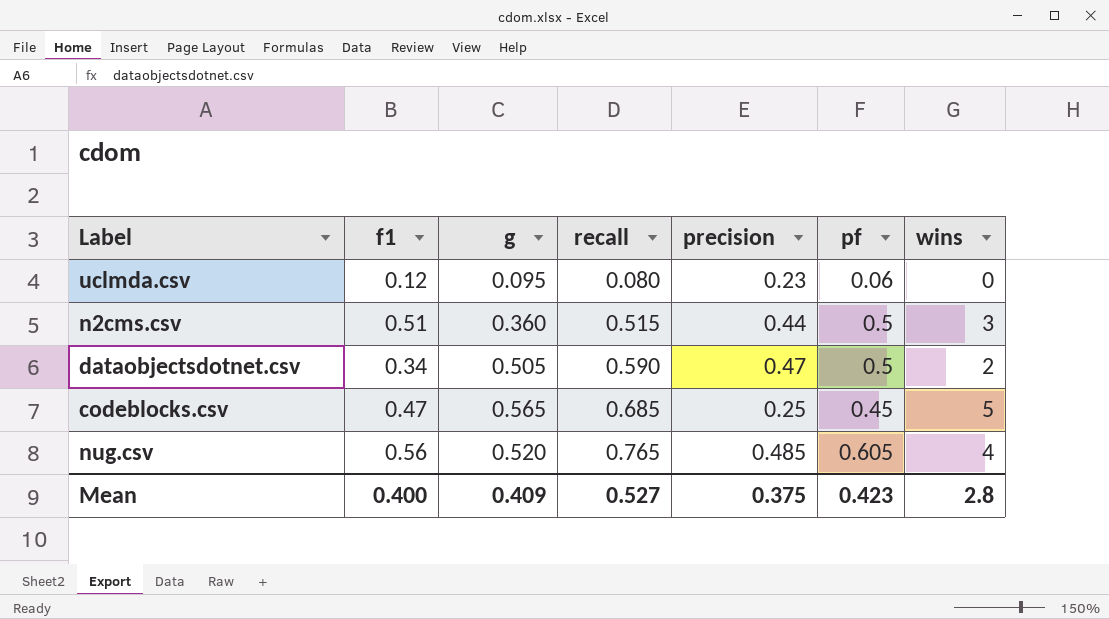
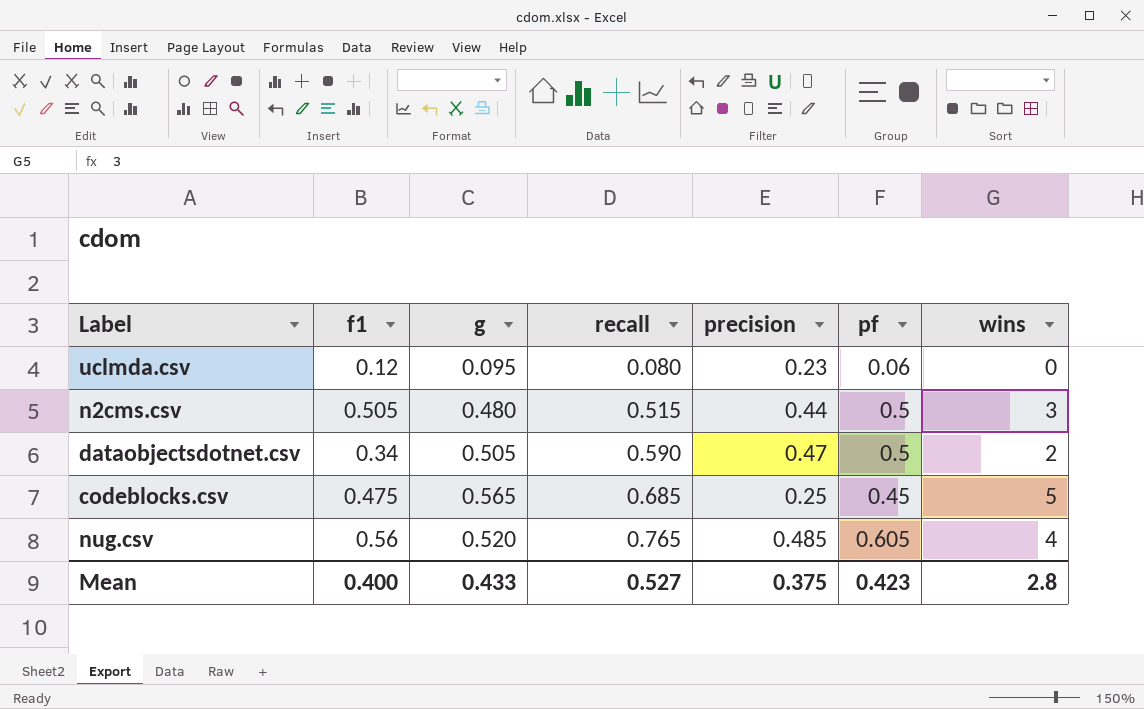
n2cms.csv | f1: 0.51 -> 0.505
n2cms.csv | g: 0.360 -> 0.480
codeblocks.csv | f1: 0.47 -> 0.475
Mean | g: 0.409 -> 0.433

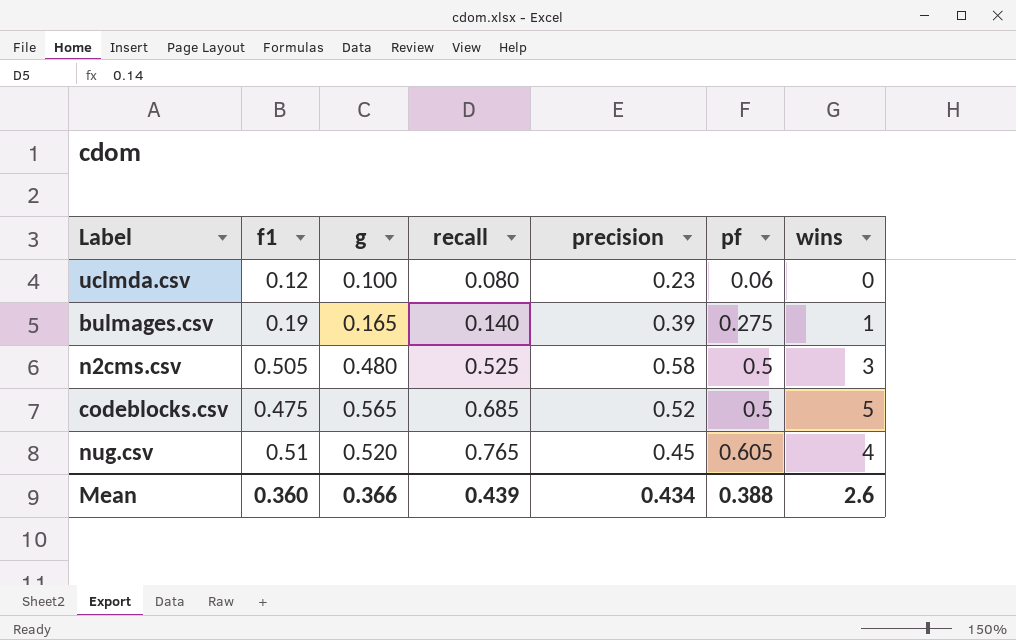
row dataobjectsdotnet.csv: 0.34 | 0.505 | 0.590 | 0.47 | 0.5 | 2 -> none
uclmda.csv | g: 0.095 -> 0.100
row bulmages.csv: none -> 0.19 | 0.165 | 0.140 | 0.39 | 0.275 | 1
n2cms.csv | recall: 0.515 -> 0.525
n2cms.csv | precision: 0.44 -> 0.58
codeblocks.csv | precision: 0.25 -> 0.52
codeblocks.csv | pf: 0.45 -> 0.5
nug.csv | f1: 0.56 -> 0.51
nug.csv | precision: 0.485 -> 0.45
Mean | f1: 0.400 -> 0.360
Mean | g: 0.433 -> 0.366
Mean | recall: 0.527 -> 0.439
Mean | precision: 0.375 -> 0.434
Mean | pf: 0.423 -> 0.388
Mean | wins: 2.8 -> 2.6

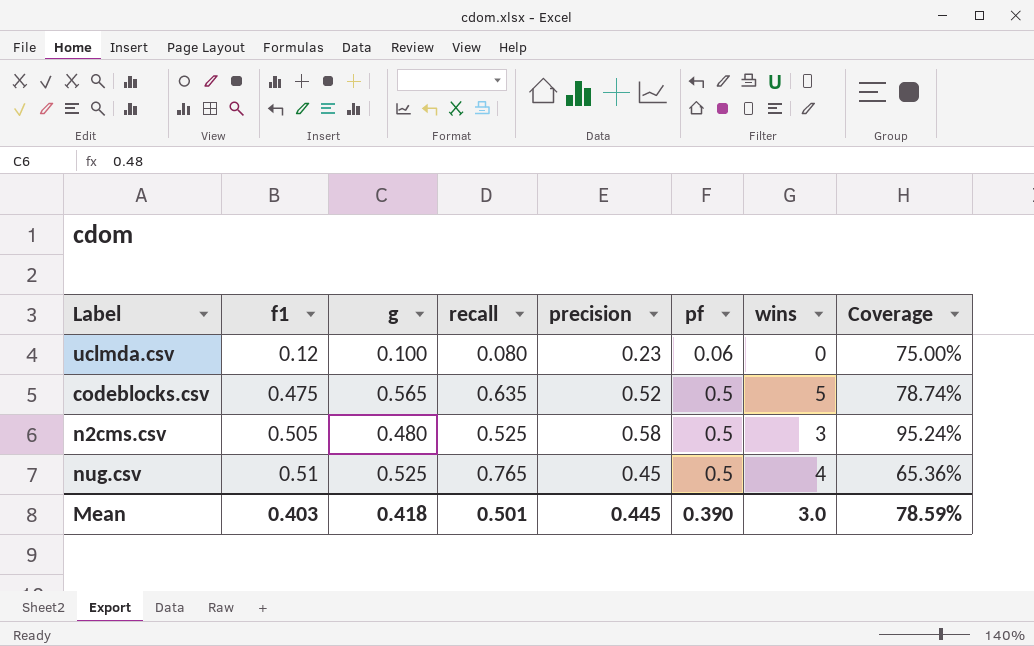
row order: recall ascending -> f1 ascending
column Coverage | formula: none -> [pf] / [recall]
row bulmages.csv: 0.19 | 0.165 | 0.140 | 0.39 | 0.275 | 1 -> none
codeblocks.csv | recall: 0.685 -> 0.635
nug.csv | g: 0.520 -> 0.525
nug.csv | pf: 0.605 -> 0.5
Mean | f1: 0.360 -> 0.403
Mean | g: 0.366 -> 0.418
Mean | recall: 0.439 -> 0.501
Mean | precision: 0.434 -> 0.445
Mean | pf: 0.388 -> 0.390
Mean | wins: 2.6 -> 3.0

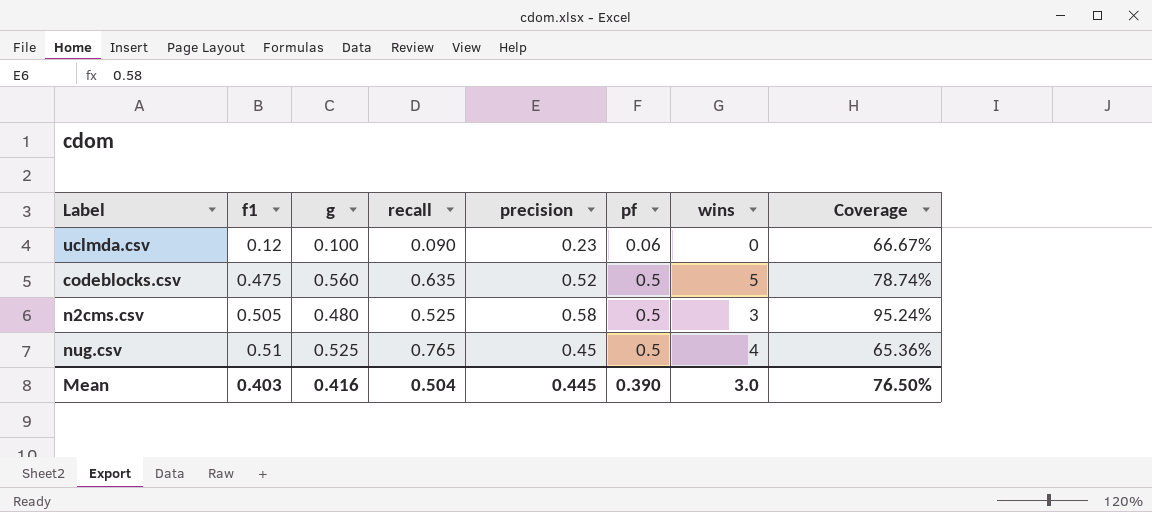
uclmda.csv | recall: 0.080 -> 0.090
uclmda.csv | Coverage: 75.00% -> 66.67%
codeblocks.csv | g: 0.565 -> 0.560
Mean | g: 0.418 -> 0.416
Mean | recall: 0.501 -> 0.504
Mean | Coverage: 78.59% -> 76.50%

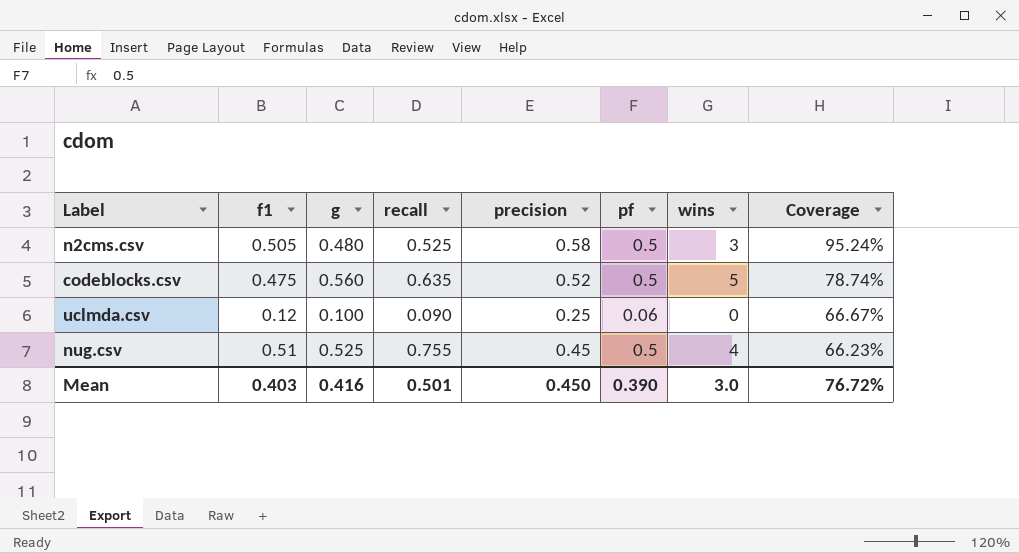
row order: f1 ascending -> Coverage descending
uclmda.csv | precision: 0.23 -> 0.25
nug.csv | recall: 0.765 -> 0.755
nug.csv | Coverage: 65.36% -> 66.23%
Mean | recall: 0.504 -> 0.501
Mean | precision: 0.445 -> 0.450
Mean | Coverage: 76.50% -> 76.72%

